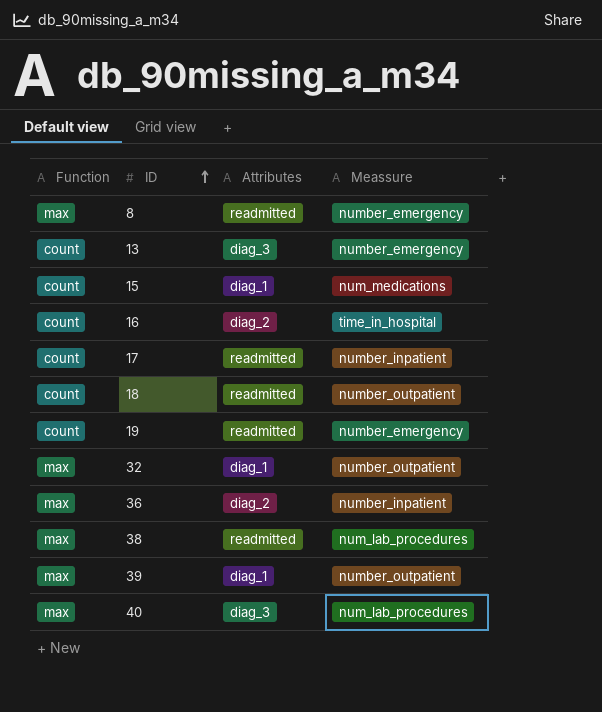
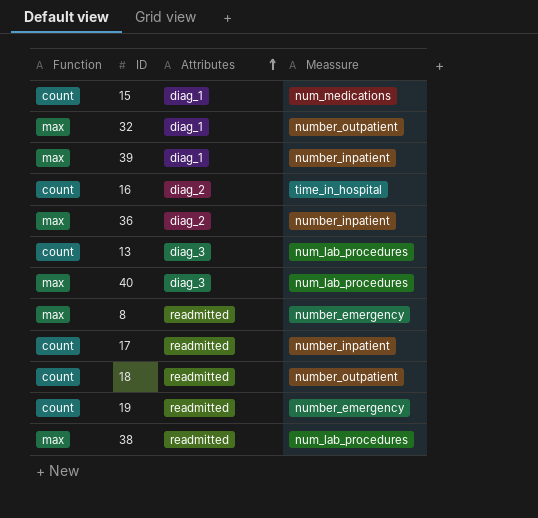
row order: ID ascending -> Attributes ascending
39 | Meassure: number_outpatient -> number_inpatient
13 | Meassure: number_emergency -> num_lab_procedures

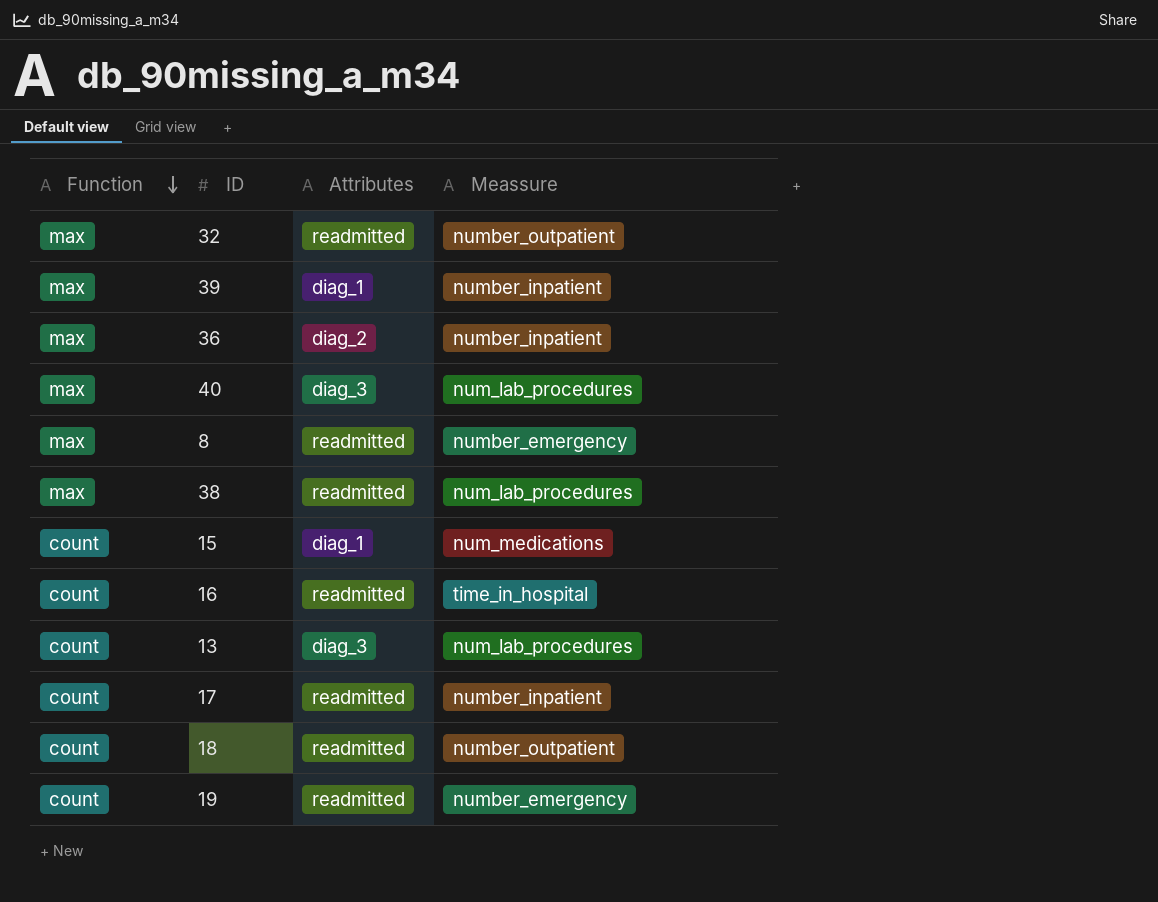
row order: Attributes ascending -> Function descending
32 | Attributes: diag_1 -> readmitted
16 | Attributes: diag_2 -> readmitted

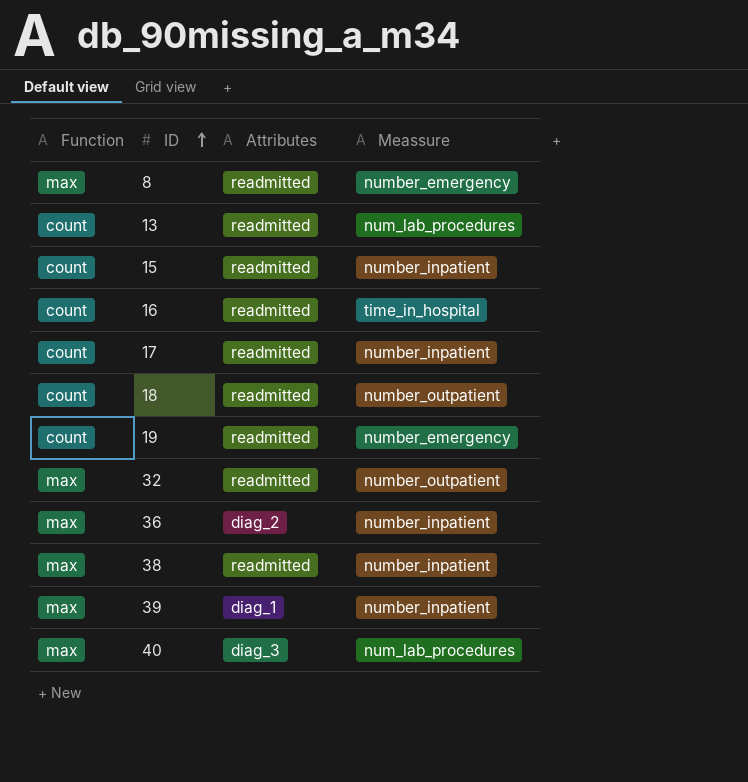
row order: Function descending -> ID ascending
13 | Attributes: diag_3 -> readmitted
15 | Attributes: diag_1 -> readmitted
15 | Meassure: num_medications -> number_inpatient
38 | Meassure: num_lab_procedures -> number_inpatient

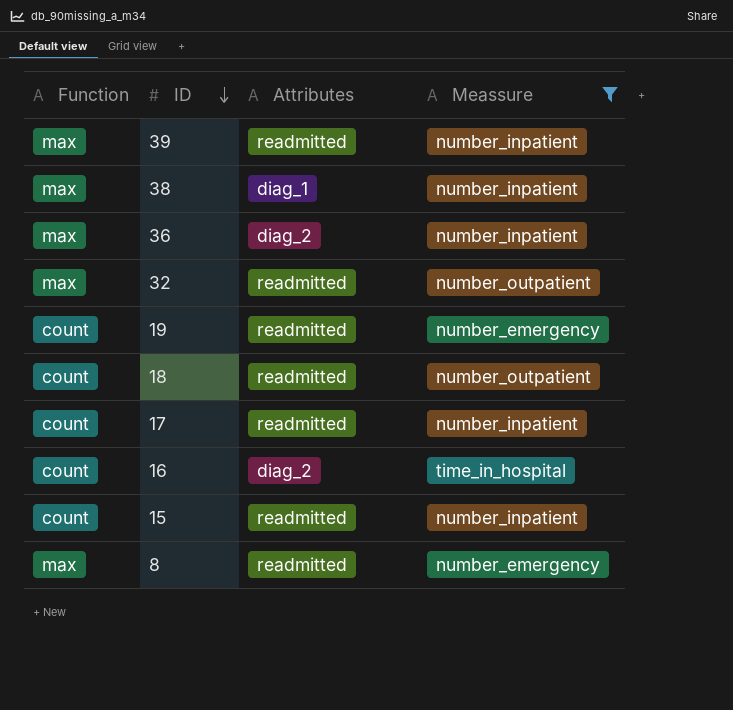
filter: none -> Meassure != num_lab_procedures
row order: ID ascending -> ID descending
39 | Attributes: diag_1 -> readmitted
38 | Attributes: readmitted -> diag_1
16 | Attributes: readmitted -> diag_2

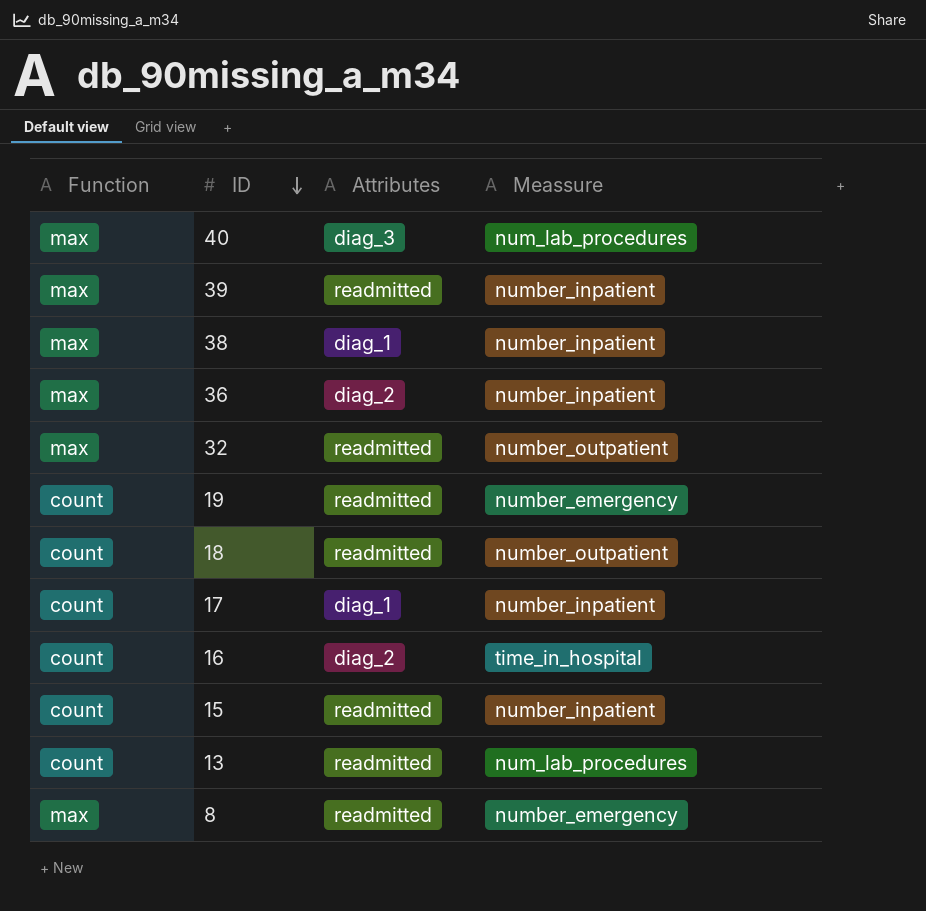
filter: Meassure != num_lab_procedures -> none
17 | Attributes: readmitted -> diag_1

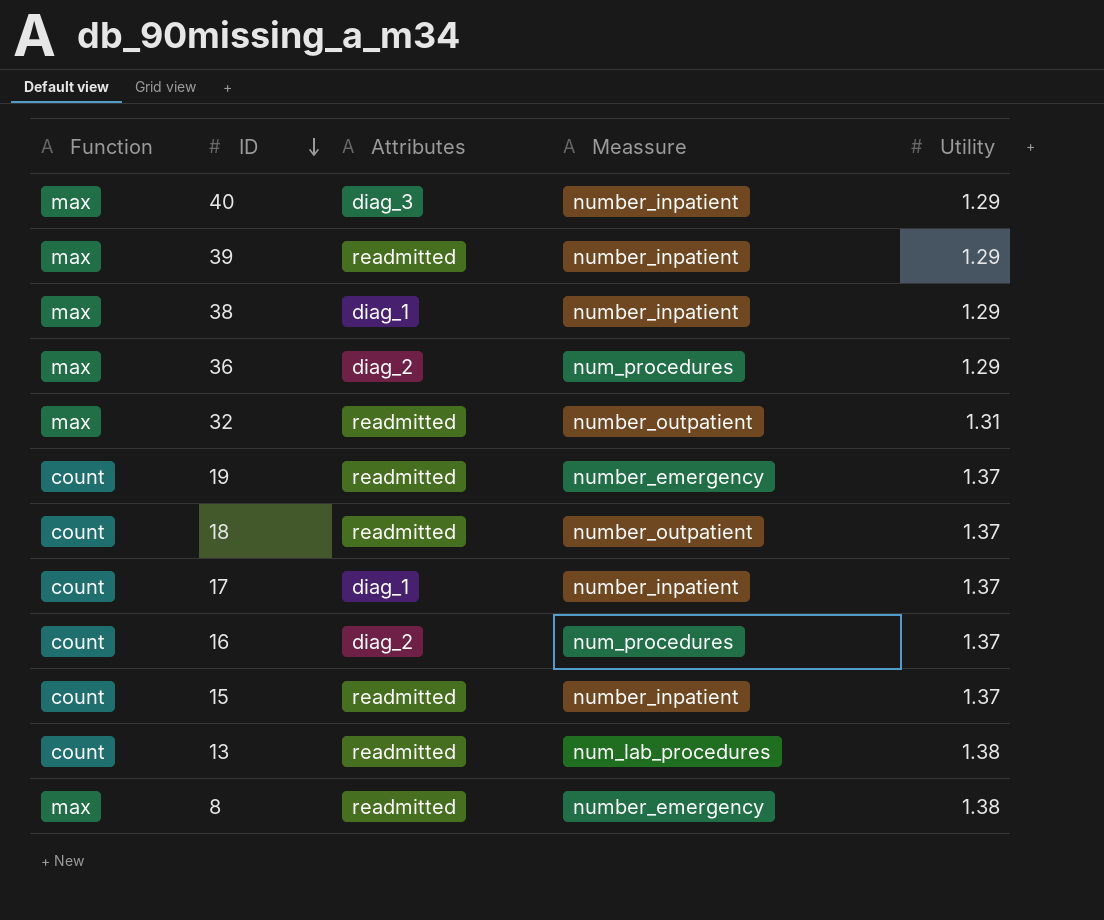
column Utility | position: none -> 5
40 | Meassure: num_lab_procedures -> number_inpatient
36 | Meassure: number_inpatient -> num_procedures
16 | Meassure: time_in_hospital -> num_procedures

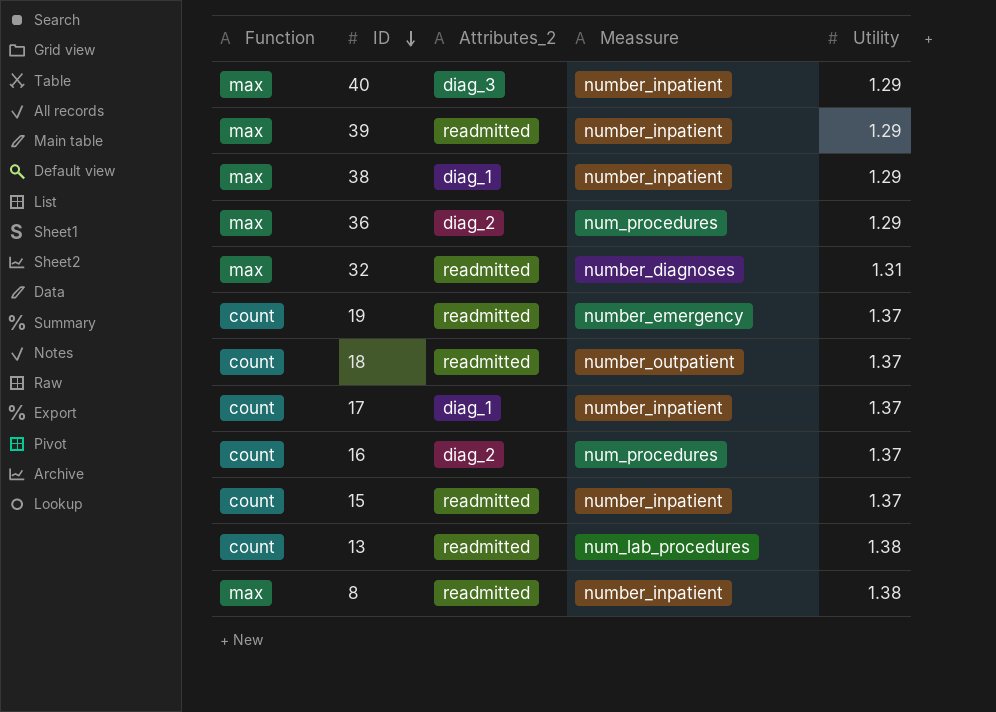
column name: Attributes -> Attributes_2
32 | Meassure: number_outpatient -> number_diagnoses
8 | Meassure: number_emergency -> number_inpatient

